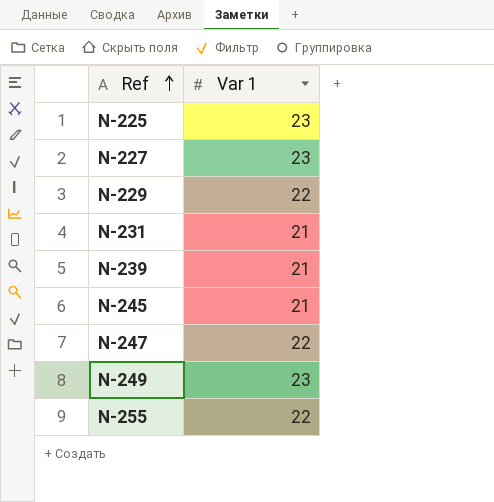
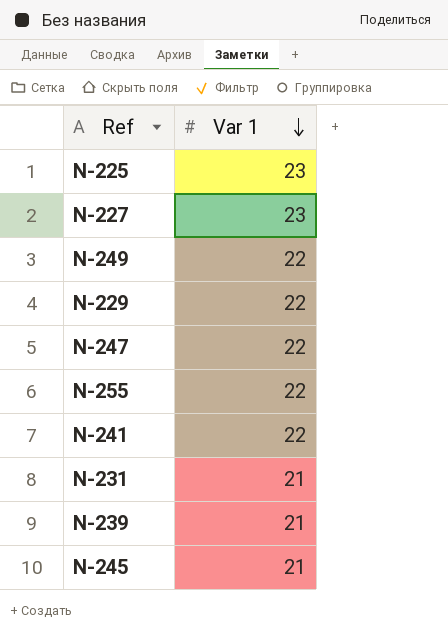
row order: Ref ascending -> Var 1 descending
N-249 | Var 1: 23 -> 22
row N-241: none -> 22

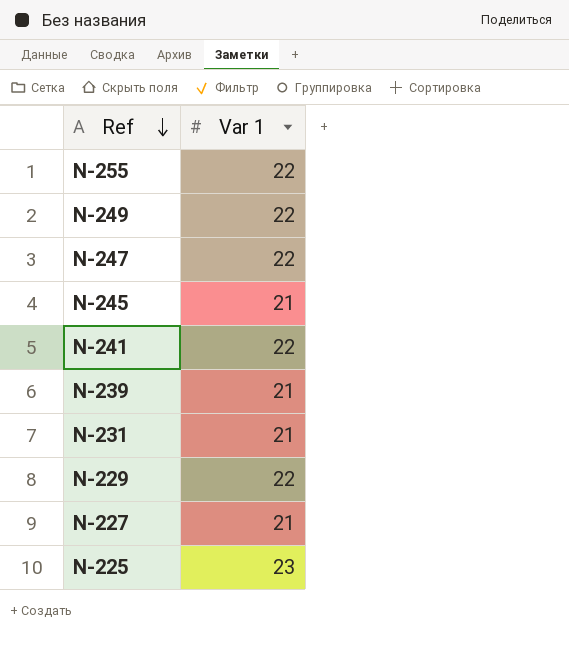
row order: Var 1 descending -> Ref descending
N-227 | Var 1: 23 -> 21

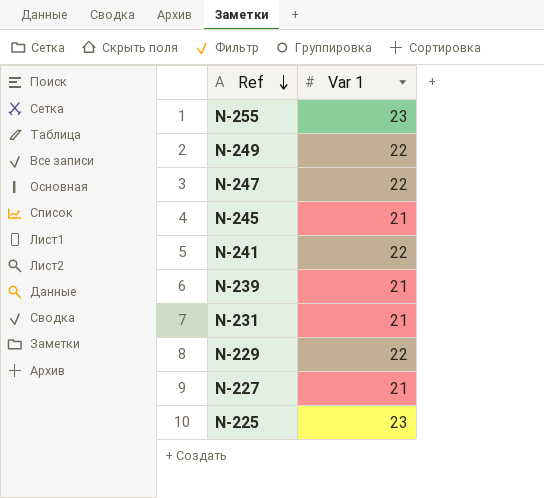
N-255 | Var 1: 22 -> 23

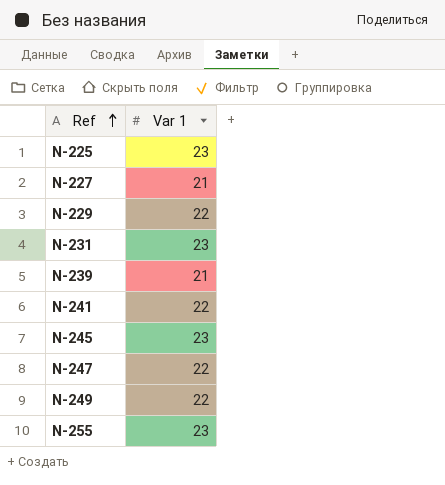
row order: Ref descending -> Ref ascending
N-231 | Var 1: 21 -> 23
N-245 | Var 1: 21 -> 23

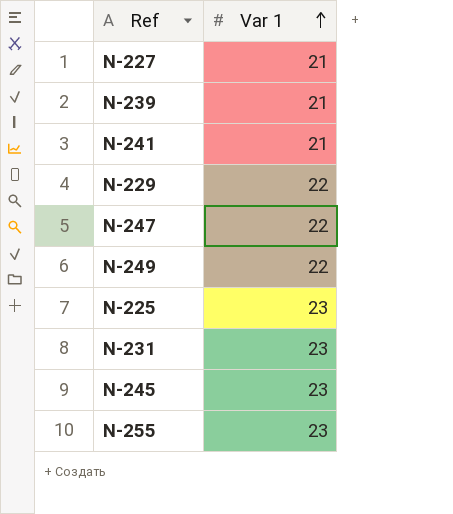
row order: Ref ascending -> Var 1 ascending
N-241 | Var 1: 22 -> 21

